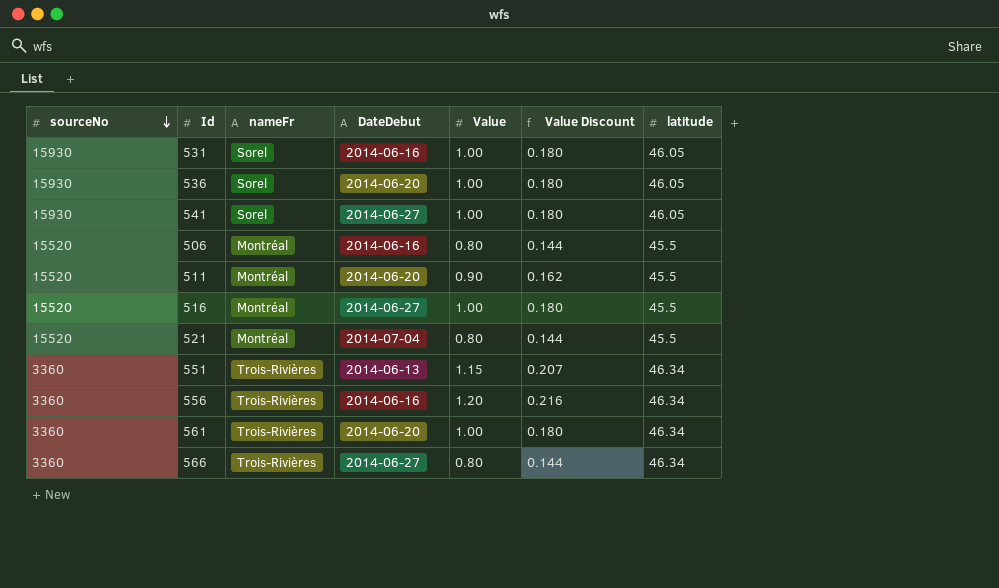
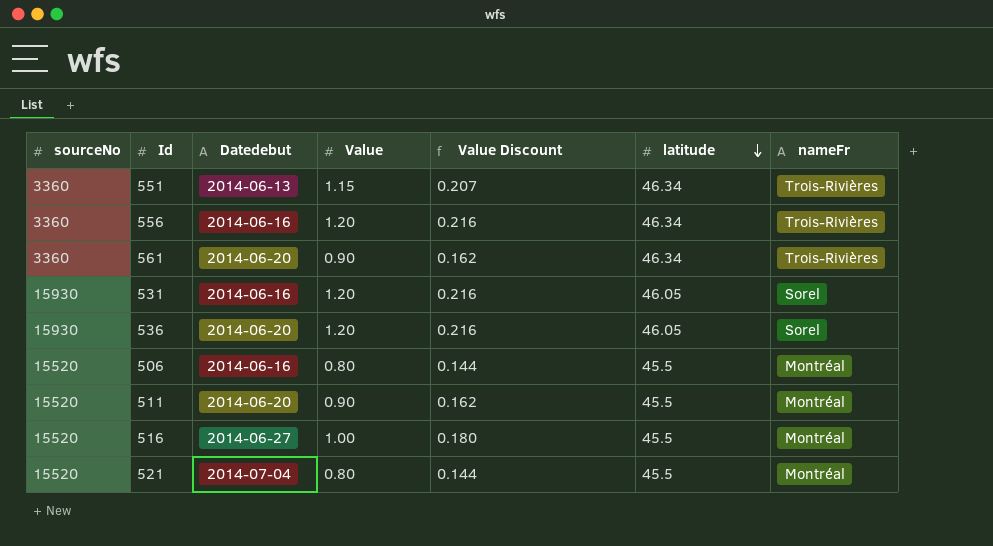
row order: sourceNo descending -> latitude descending
column name: DateDebut -> Datedebut
column nameFr | position: 3 -> 7
row 541: 15930 | Sorel | 2014-06-27 | 1.00 | 0.180 | 46.05 -> none
row 566: 3360 | Trois-Rivières | 2014-06-27 | 0.80 | 0.144 | 46.34 -> none
561 | Value: 1.00 -> 0.90
561 | Value Discount: 0.180 -> 0.162
531 | Value: 1.00 -> 1.20
531 | Value Discount: 0.180 -> 0.216
536 | Value: 1.00 -> 1.20
536 | Value Discount: 0.180 -> 0.216

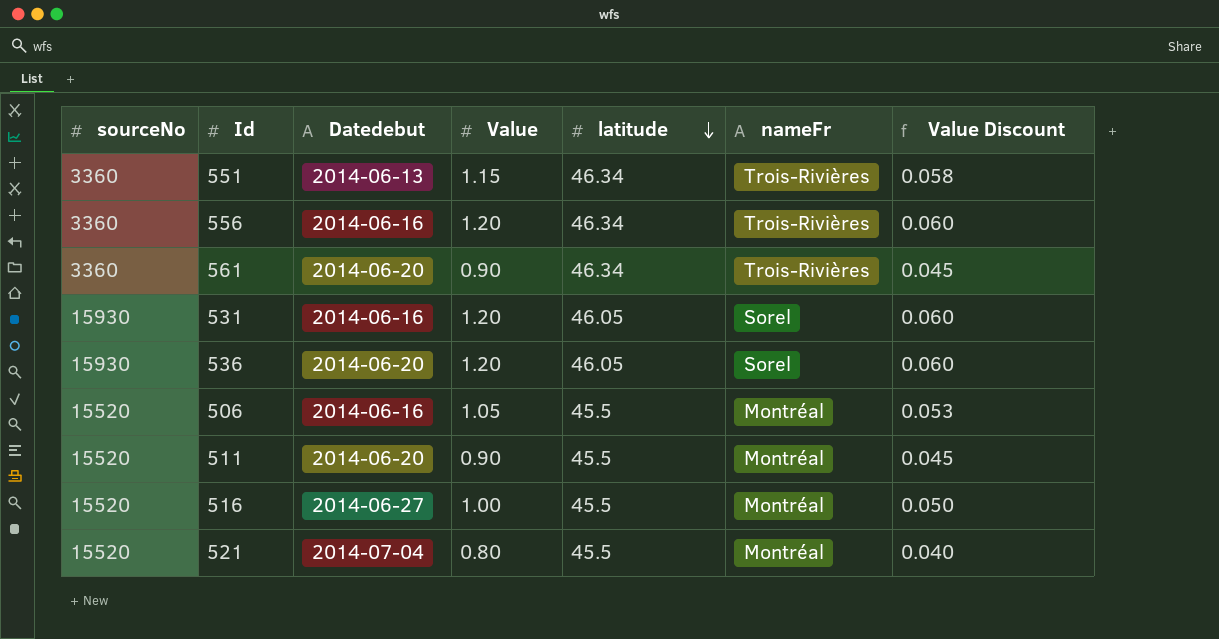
column Value Discount | formula: [Value] * 0.18 -> [Value] * 0.05
column Value Discount | position: 5 -> 7
506 | Value: 0.80 -> 1.05

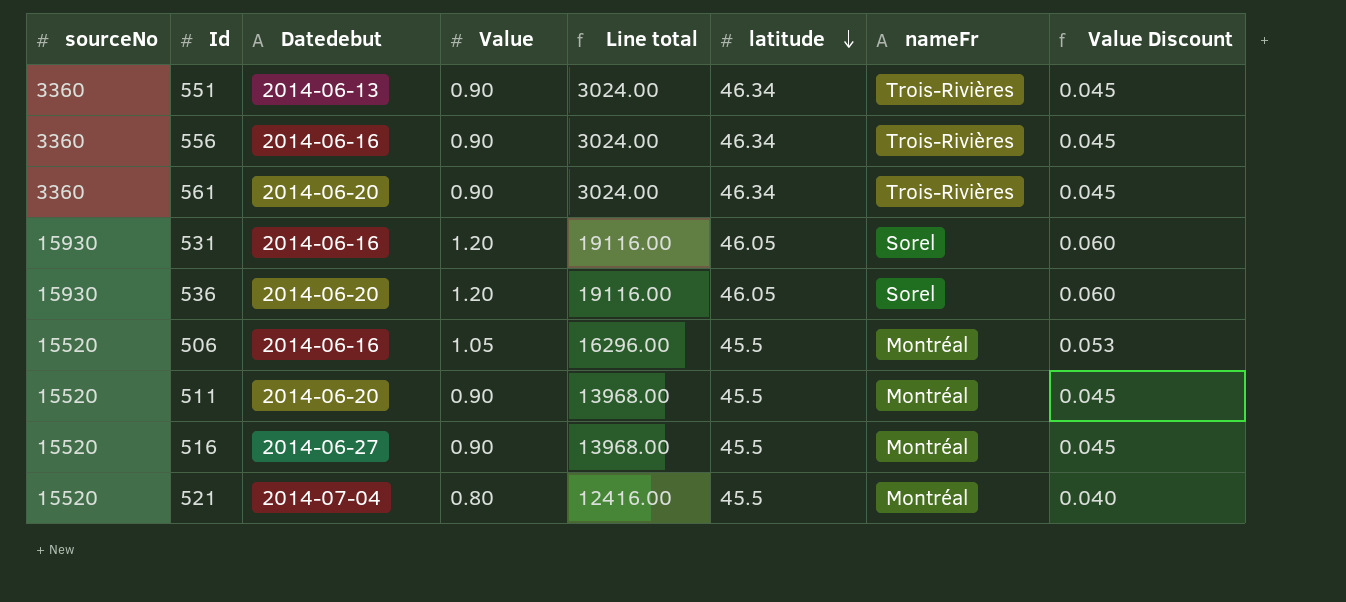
column Line total | formula: none -> [sourceNo] * [Value]
551 | Value: 1.15 -> 0.90
551 | Value Discount: 0.058 -> 0.045
556 | Value: 1.20 -> 0.90
556 | Value Discount: 0.060 -> 0.045
516 | Value: 1.00 -> 0.90
516 | Value Discount: 0.050 -> 0.045

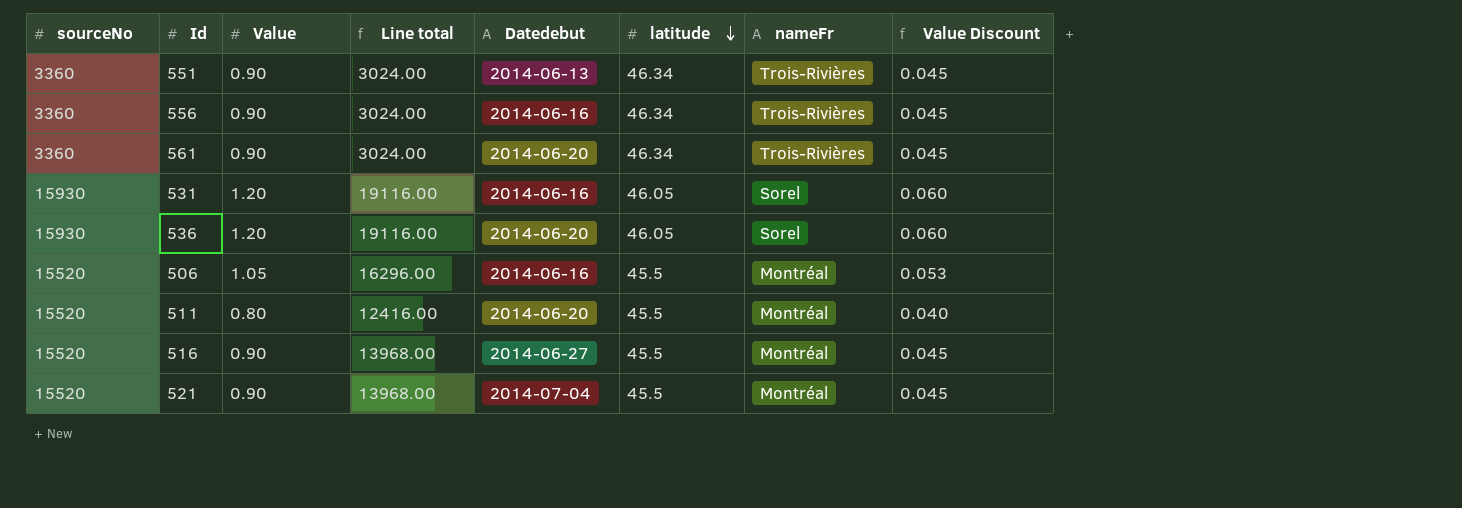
column Datedebut | position: 3 -> 5
511 | Value: 0.90 -> 0.80
511 | Line total: 13968.00 -> 12416.00
511 | Value Discount: 0.045 -> 0.040
521 | Value: 0.80 -> 0.90
521 | Line total: 12416.00 -> 13968.00
521 | Value Discount: 0.040 -> 0.045

